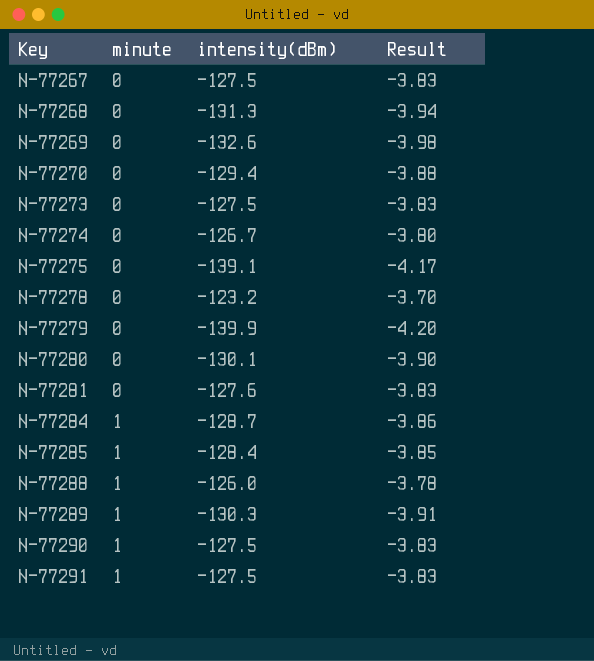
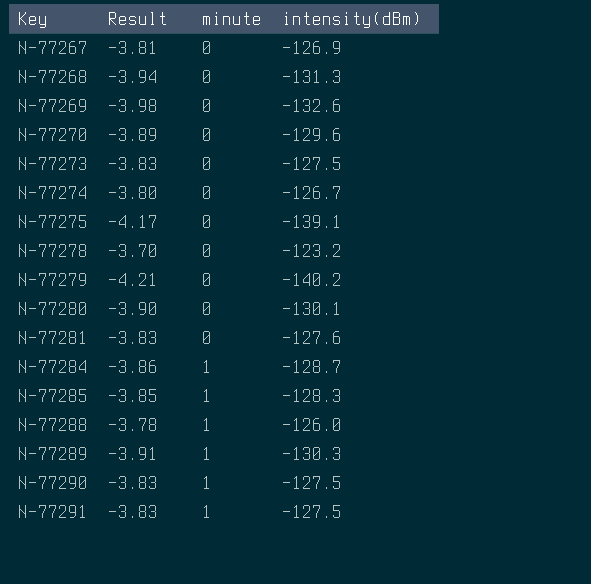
column Result | position: 4 -> 2
N-77267 | Result: -3.83 -> -3.81
N-77267 | intensity(dBm): -127.5 -> -126.9
N-77270 | Result: -3.88 -> -3.89
N-77270 | intensity(dBm): -129.4 -> -129.6
N-77279 | Result: -4.20 -> -4.21
N-77279 | intensity(dBm): -139.9 -> -140.2
N-77285 | intensity(dBm): -128.4 -> -128.3

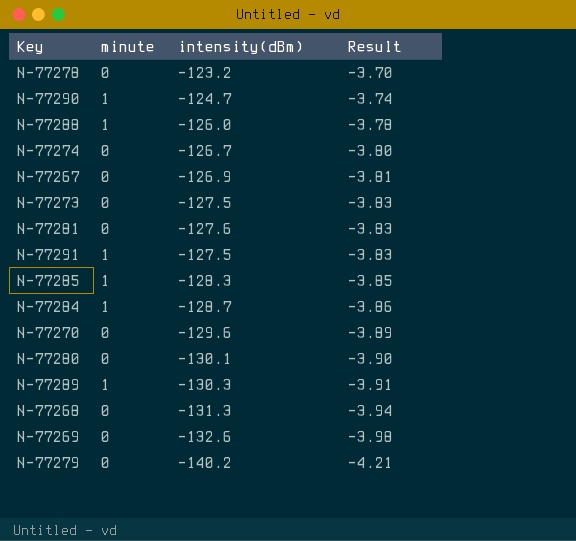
row order: Key ascending -> Result descending
column Result | position: 2 -> 4
row N-77275: -4.17 | 0 | -139.1 -> none
N-77290 | intensity(dBm): -127.5 -> -124.7
N-77290 | Result: -3.83 -> -3.74

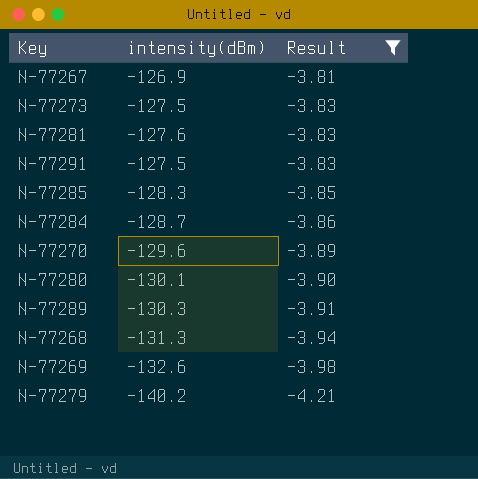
filter: none -> Result <= -3.81
column minute | position: 2 -> none

